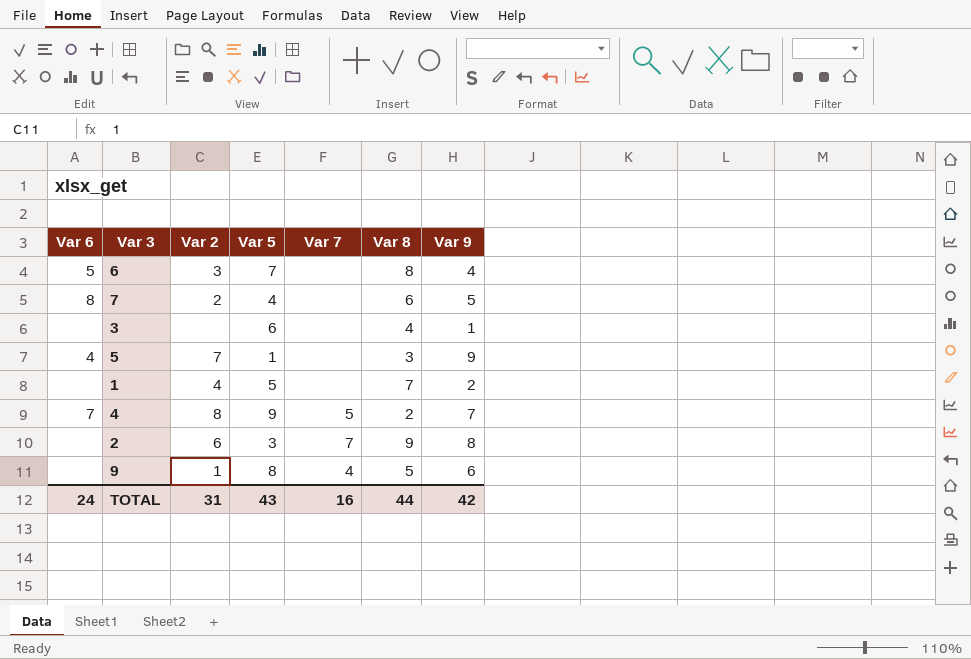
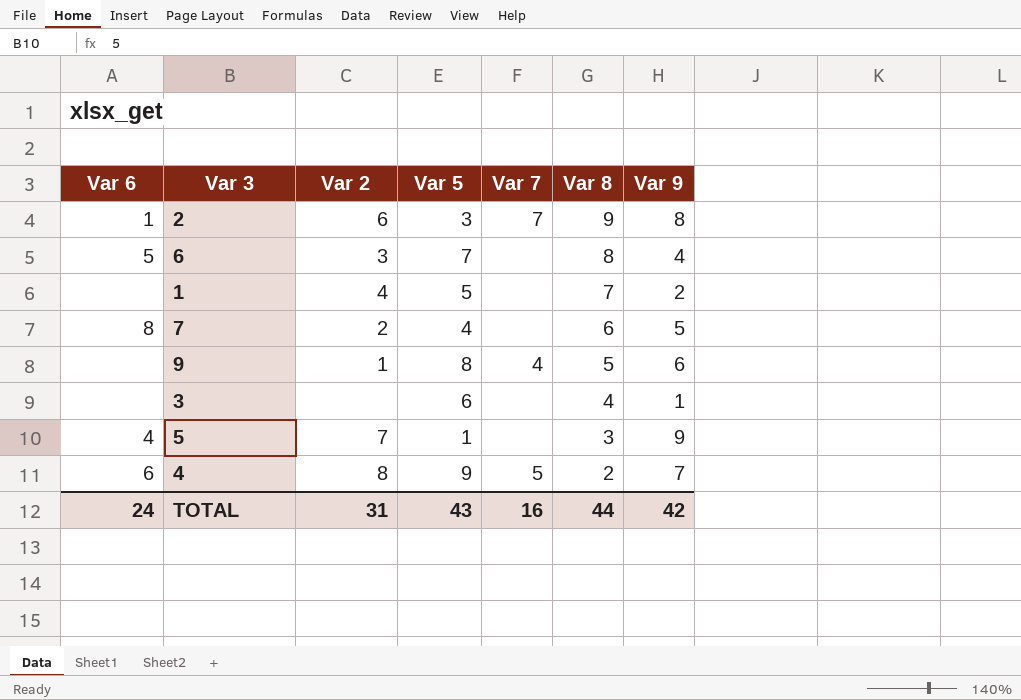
row order: none -> Var 8 descending
2 | Var 6: none -> 1
4 | Var 6: 7 -> 6

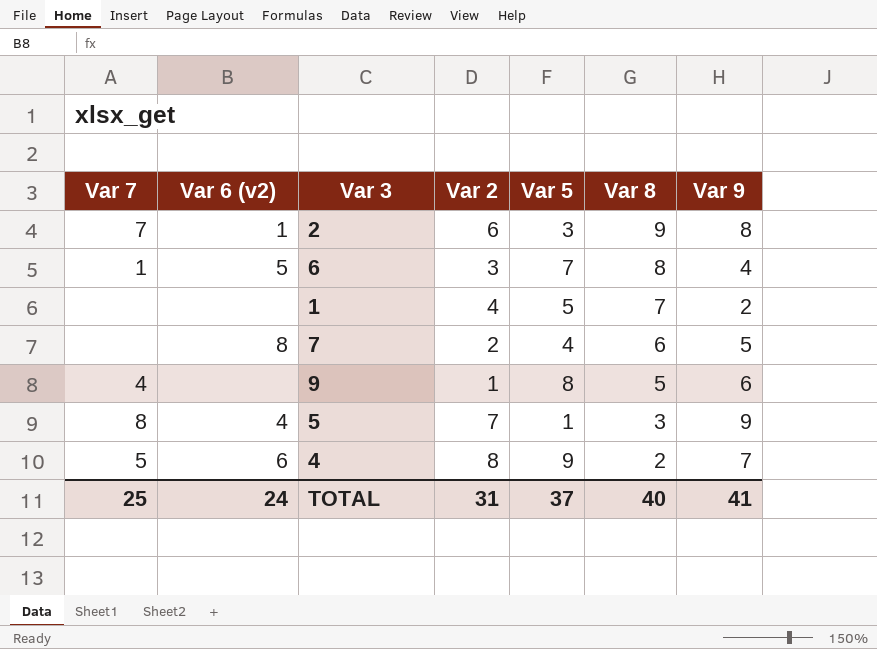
column Var 7 | position: 5 -> 1
column name: Var 6 -> Var 6 (v2)
row 3: none | none | 6 | none | 4 | 1 -> none
6 | Var 7: none -> 1
5 | Var 7: none -> 8
TOTAL | Var 7: 16 -> 25
TOTAL | Var 5: 43 -> 37
TOTAL | Var 8: 44 -> 40
TOTAL | Var 9: 42 -> 41

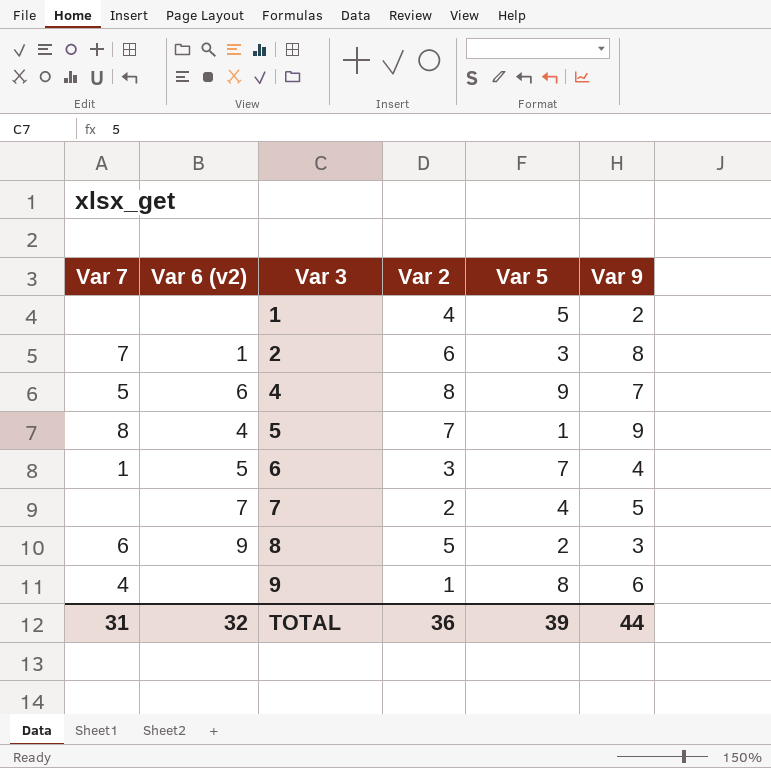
row order: Var 8 descending -> Var 3 ascending
column Var 8 | position: 6 -> none
7 | Var 6 (v2): 8 -> 7
row 8: none -> 6 | 9 | 5 | 2 | 3
TOTAL | Var 7: 25 -> 31
TOTAL | Var 6 (v2): 24 -> 32
TOTAL | Var 2: 31 -> 36
TOTAL | Var 5: 37 -> 39
TOTAL | Var 9: 41 -> 44

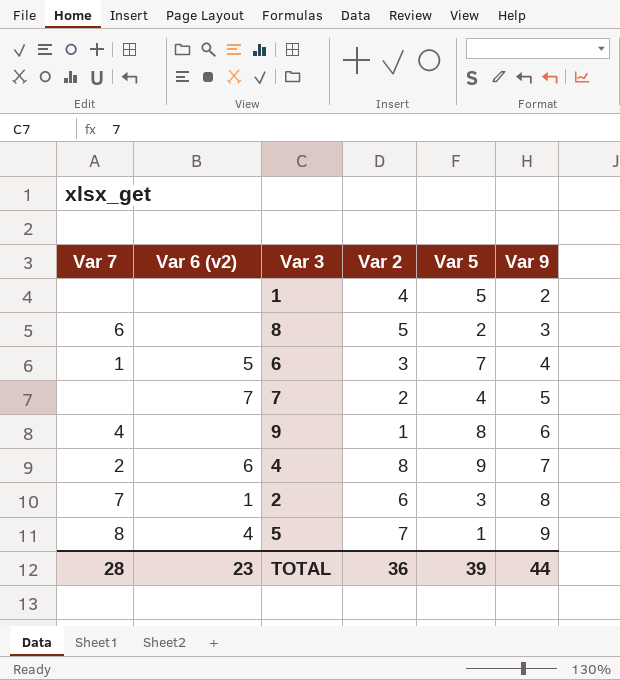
row order: Var 3 ascending -> Var 9 ascending
8 | Var 6 (v2): 9 -> none
4 | Var 7: 5 -> 2
TOTAL | Var 7: 31 -> 28
TOTAL | Var 6 (v2): 32 -> 23

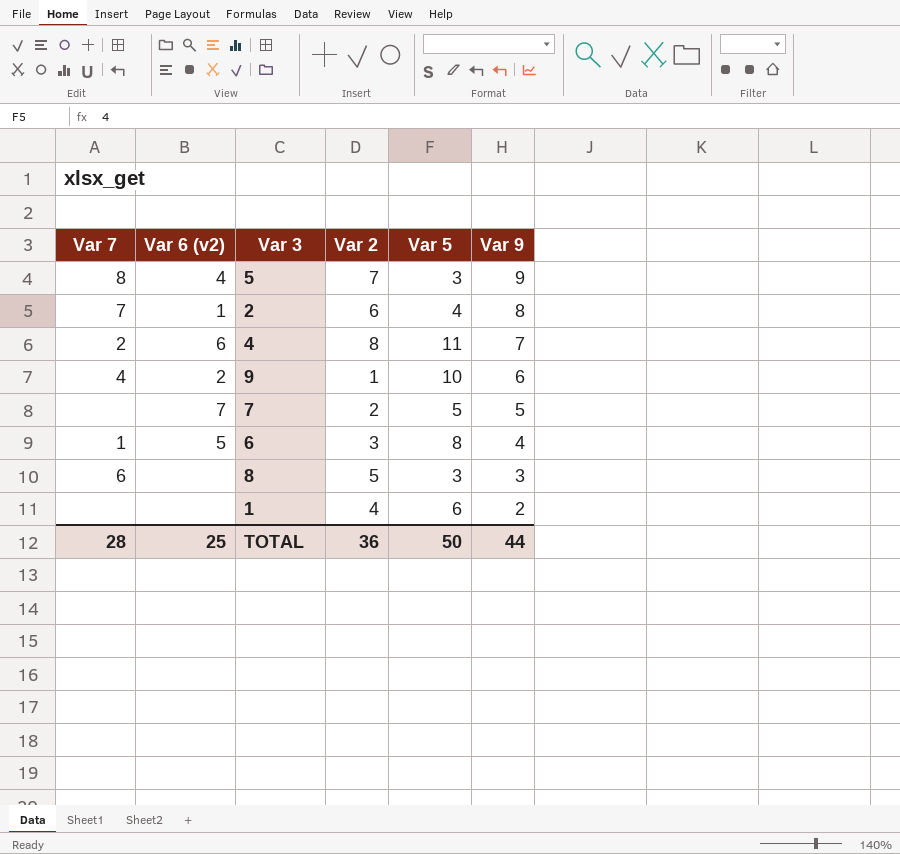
row order: Var 9 ascending -> Var 9 descending
5 | Var 5: 1 -> 3
2 | Var 5: 3 -> 4
4 | Var 5: 9 -> 11
9 | Var 6 (v2): none -> 2
9 | Var 5: 8 -> 10
7 | Var 5: 4 -> 5
6 | Var 5: 7 -> 8
8 | Var 5: 2 -> 3
1 | Var 5: 5 -> 6
TOTAL | Var 6 (v2): 23 -> 25
TOTAL | Var 5: 39 -> 50

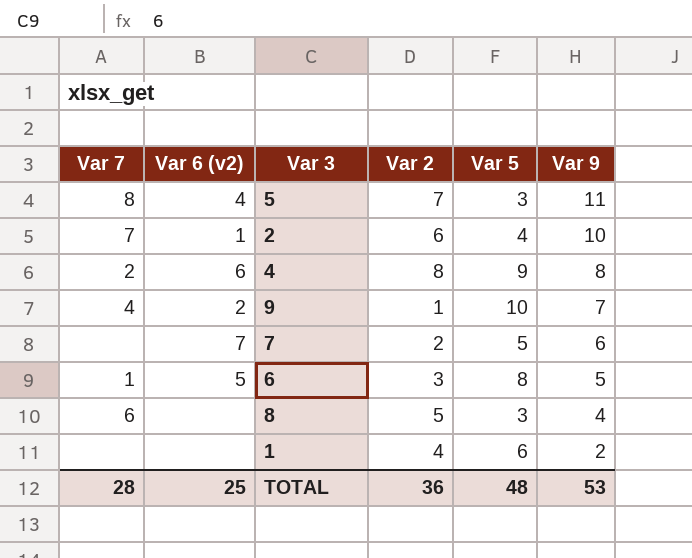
5 | Var 9: 9 -> 11
2 | Var 9: 8 -> 10
4 | Var 5: 11 -> 9
4 | Var 9: 7 -> 8
9 | Var 9: 6 -> 7
7 | Var 9: 5 -> 6
6 | Var 9: 4 -> 5
8 | Var 9: 3 -> 4
TOTAL | Var 5: 50 -> 48
TOTAL | Var 9: 44 -> 53

